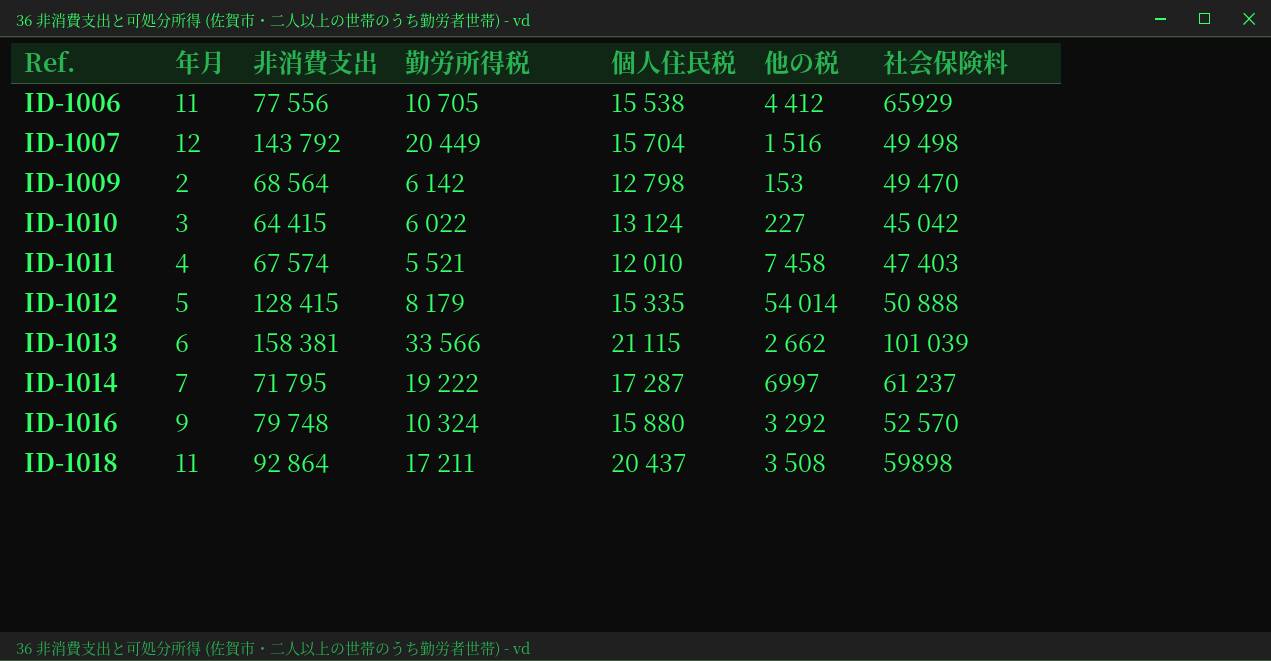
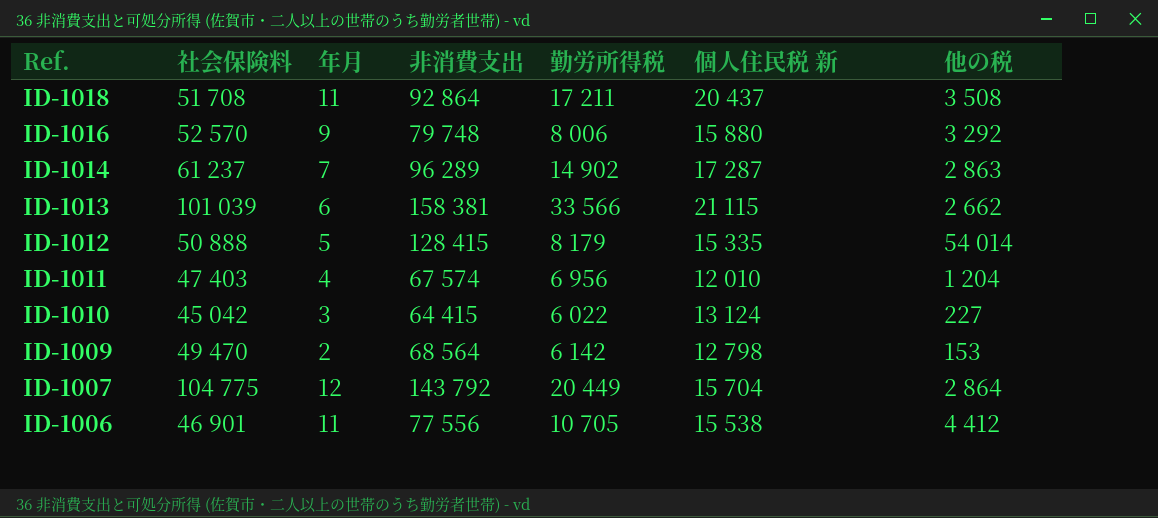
row order: Ref. ascending -> Ref. descending
column 社会保険料 | position: 7 -> 2
column name: 個人住民税 -> 個人住民税 新
ID-1018 | 社会保険料: 59898 -> 51 708
ID-1016 | 勤労所得税: 10 324 -> 8 006
ID-1014 | 非消費支出: 71 795 -> 96 289
ID-1014 | 勤労所得税: 19 222 -> 14 902
ID-1014 | 他の税: 6997 -> 2 863
ID-1011 | 勤労所得税: 5 521 -> 6 956
ID-1011 | 他の税: 7 458 -> 1 204
ID-1007 | 社会保険料: 49 498 -> 104 775
ID-1007 | 他の税: 1 516 -> 2 864
ID-1006 | 社会保険料: 65929 -> 46 901

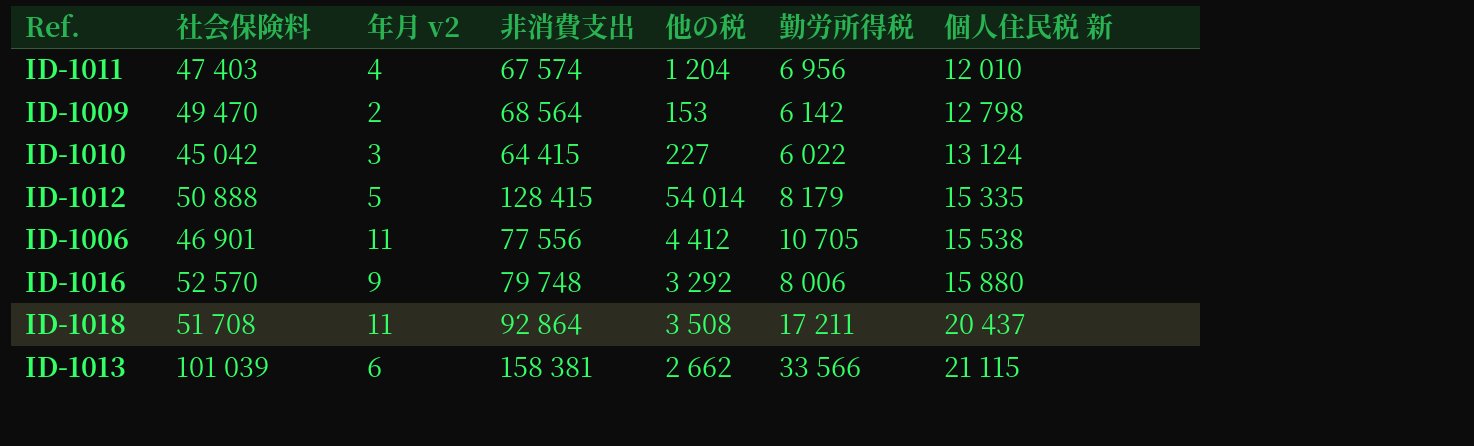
row order: Ref. descending -> 個人住民税 新 ascending
column name: 年月 -> 年月 v2
column 他の税 | position: 7 -> 5
row ID-1014: 61 237 | 7 | 96 289 | 14 902 | 17 287 | 2 863 -> none
row ID-1007: 104 775 | 12 | 143 792 | 20 449 | 15 704 | 2 864 -> none

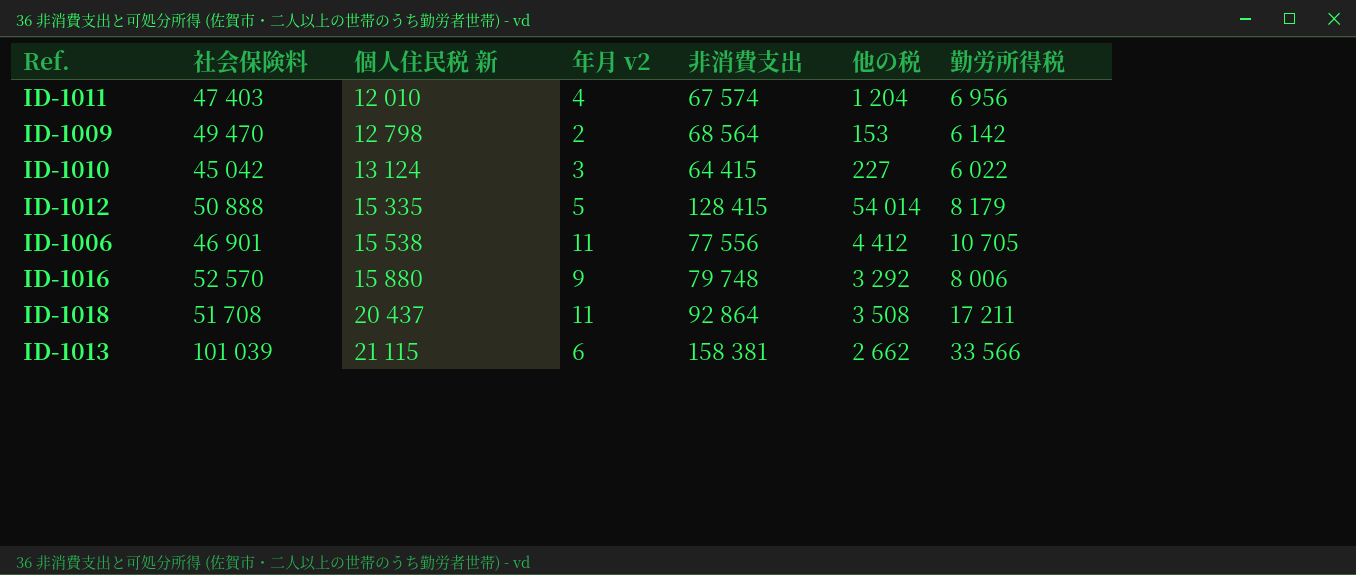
column 個人住民税 新 | position: 7 -> 3

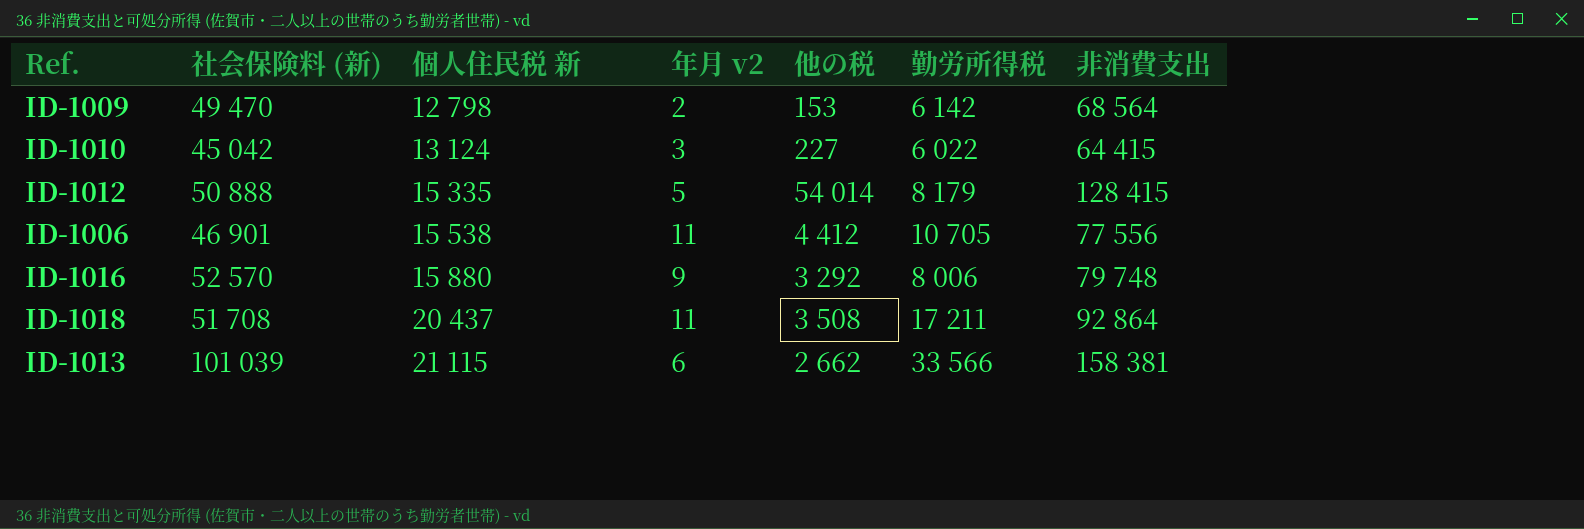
column name: 社会保険料 -> 社会保険料 (新)
column 非消費支出 | position: 5 -> 7
row ID-1011: 47 403 | 12 010 | 4 | 67 574 | 1 204 | 6 956 -> none

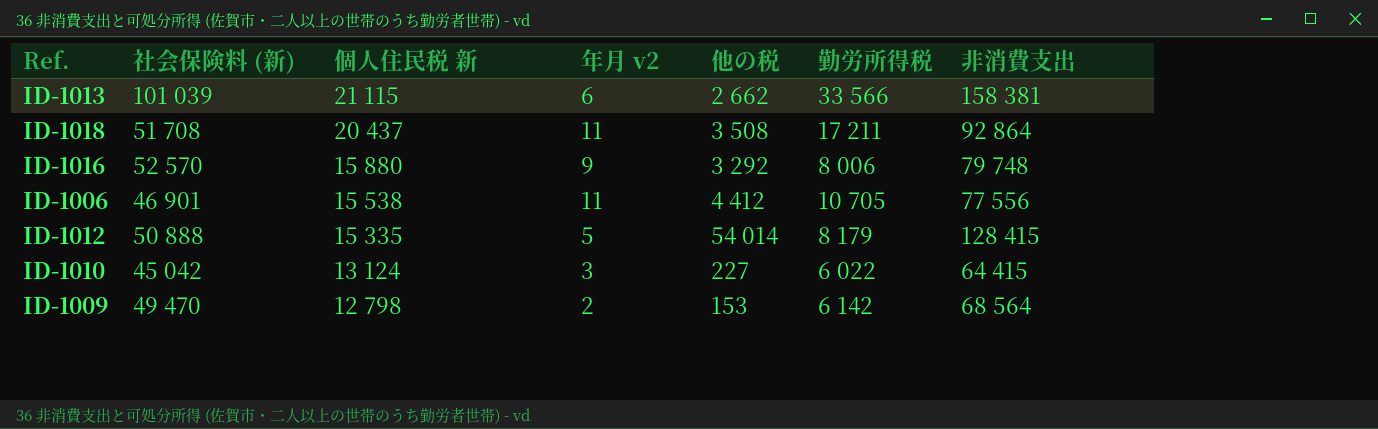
row order: 個人住民税 新 ascending -> 個人住民税 新 descending

